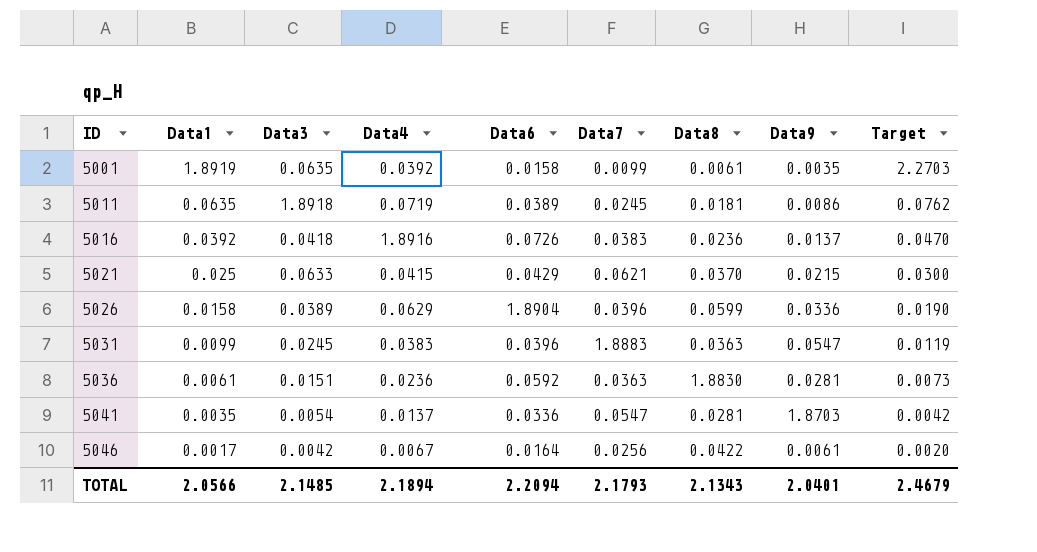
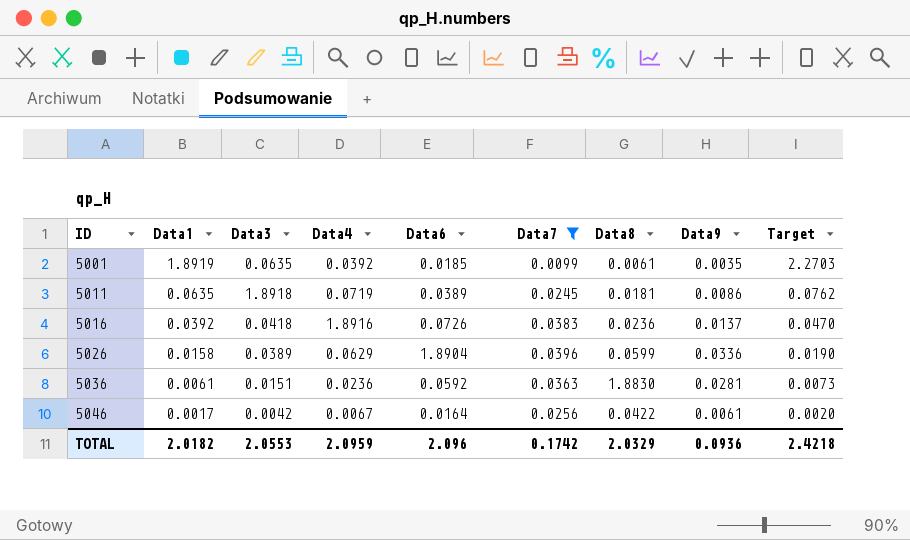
filter: none -> Data7 <= 0.0396
5001 | Data6: 0.0158 -> 0.0185
TOTAL | Data1: 2.0566 -> 2.0182
TOTAL | Data3: 2.1485 -> 2.0553
TOTAL | Data4: 2.1894 -> 2.0959
TOTAL | Data6: 2.2094 -> 2.096
TOTAL | Data7: 2.1793 -> 0.1742
TOTAL | Data8: 2.1343 -> 2.0329
TOTAL | Data9: 2.0401 -> 0.0936
TOTAL | Target: 2.4679 -> 2.4218

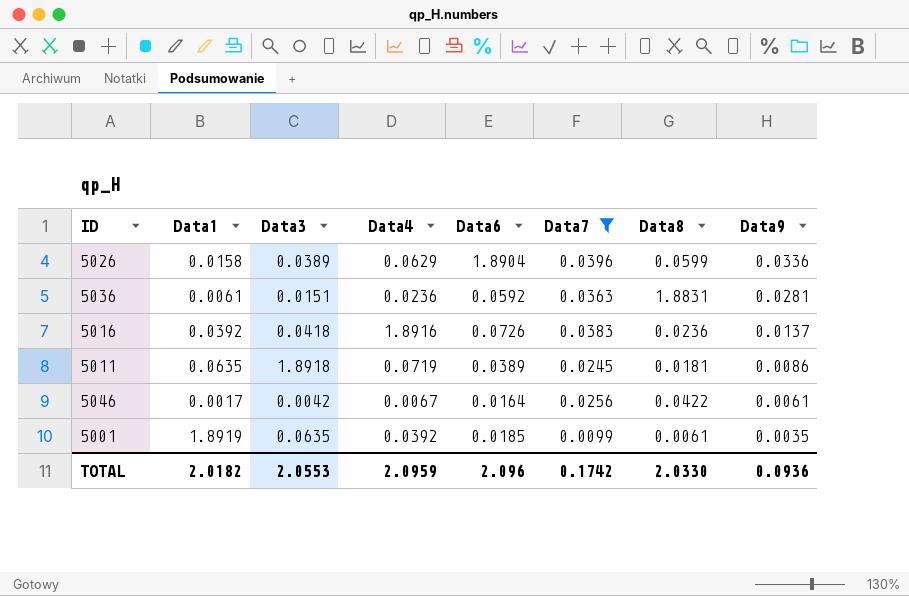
row order: ID ascending -> Data9 descending
column Target | formula: [Data1] * 1.2 -> none
5036 | Data8: 1.8830 -> 1.8831
TOTAL | Data8: 2.0329 -> 2.0330

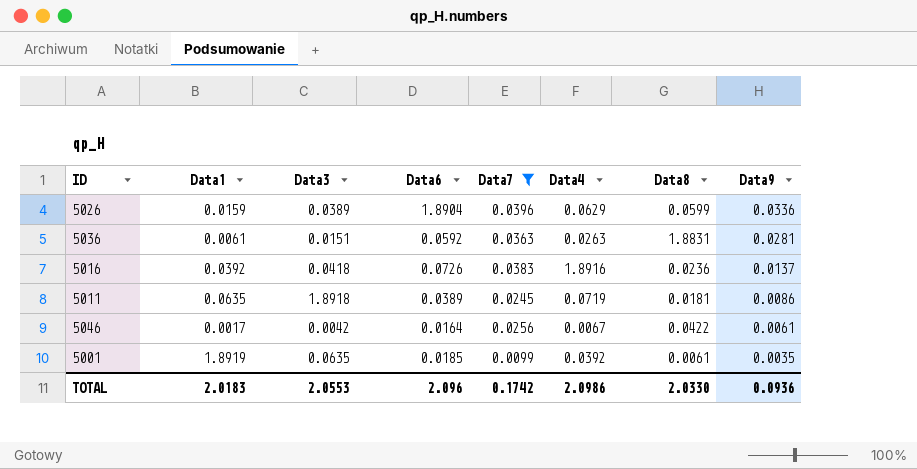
column Data4 | position: 4 -> 6
5026 | Data1: 0.0158 -> 0.0159
5036 | Data4: 0.0236 -> 0.0263
TOTAL | Data1: 2.0182 -> 2.0183
TOTAL | Data4: 2.0959 -> 2.0986

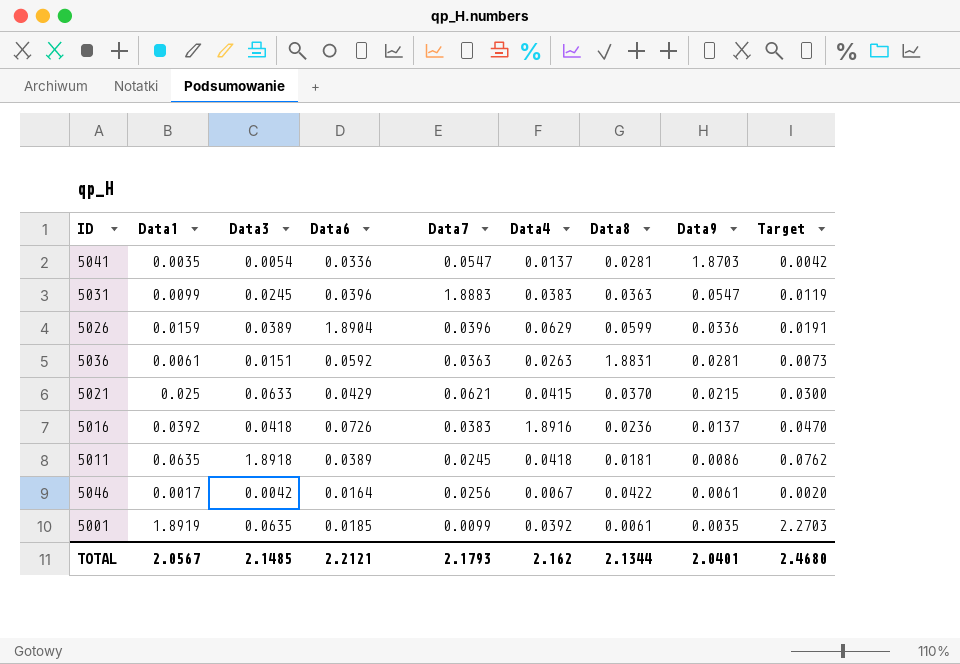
filter: Data7 <= 0.0396 -> none
column Target | formula: none -> [Data1] * 1.2
5011 | Data4: 0.0719 -> 0.0418
TOTAL | Data1: 2.0183 -> 2.0567
TOTAL | Data3: 2.0553 -> 2.1485
TOTAL | Data6: 2.096 -> 2.2121
TOTAL | Data7: 0.1742 -> 2.1793
TOTAL | Data4: 2.0986 -> 2.162
TOTAL | Data8: 2.0330 -> 2.1344
TOTAL | Data9: 0.0936 -> 2.0401

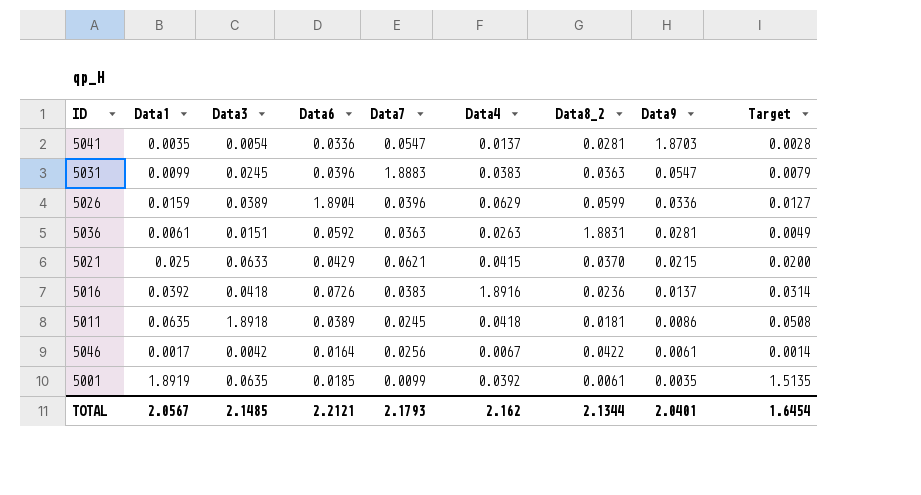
column name: Data8 -> Data8_2
column Target | formula: [Data1] * 1.2 -> [Data1] * 0.8
TOTAL | Target: 2.4680 -> 1.6454

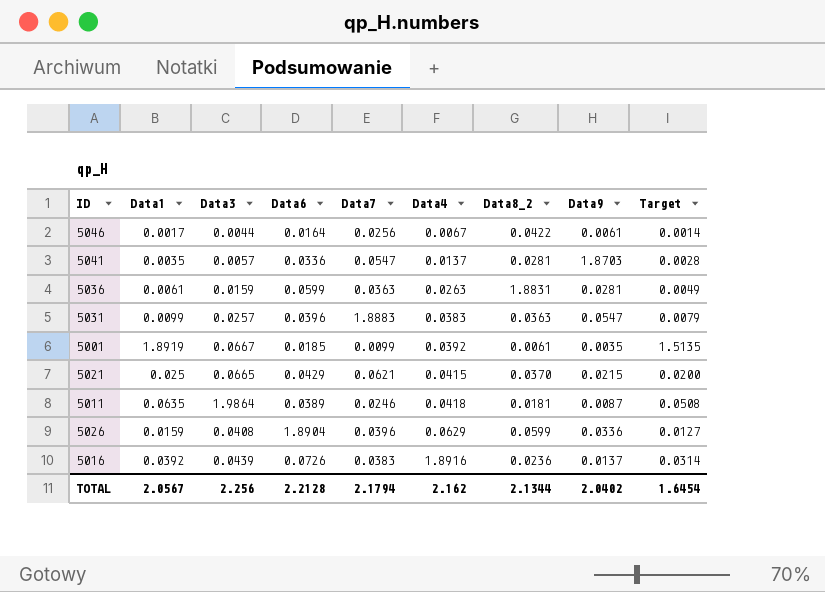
row order: Data9 descending -> Data4 ascending
5046 | Data3: 0.0042 -> 0.0044
5041 | Data3: 0.0054 -> 0.0057
5036 | Data3: 0.0151 -> 0.0159
5036 | Data6: 0.0592 -> 0.0599
5031 | Data3: 0.0245 -> 0.0257
5001 | Data3: 0.0635 -> 0.0667
5021 | Data3: 0.0633 -> 0.0665
5011 | Data3: 1.8918 -> 1.9864
5011 | Data7: 0.0245 -> 0.0246
5011 | Data9: 0.0086 -> 0.0087
5026 | Data3: 0.0389 -> 0.0408
5016 | Data3: 0.0418 -> 0.0439
TOTAL | Data3: 2.1485 -> 2.256
TOTAL | Data6: 2.2121 -> 2.2128
TOTAL | Data7: 2.1793 -> 2.1794
TOTAL | Data9: 2.0401 -> 2.0402

